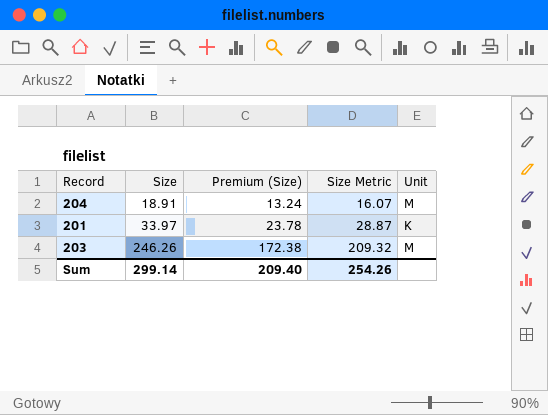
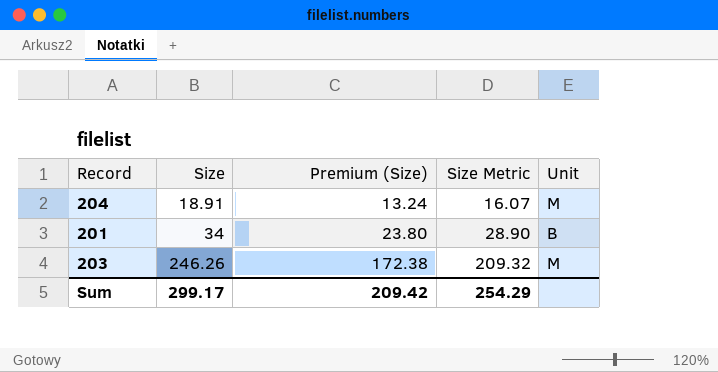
201 | Size: 33.97 -> 34
201 | Premium (Size): 23.78 -> 23.80
201 | Size Metric: 28.87 -> 28.90
201 | Unit: K -> B
Sum | Size: 299.14 -> 299.17
Sum | Premium (Size): 209.40 -> 209.42
Sum | Size Metric: 254.26 -> 254.29

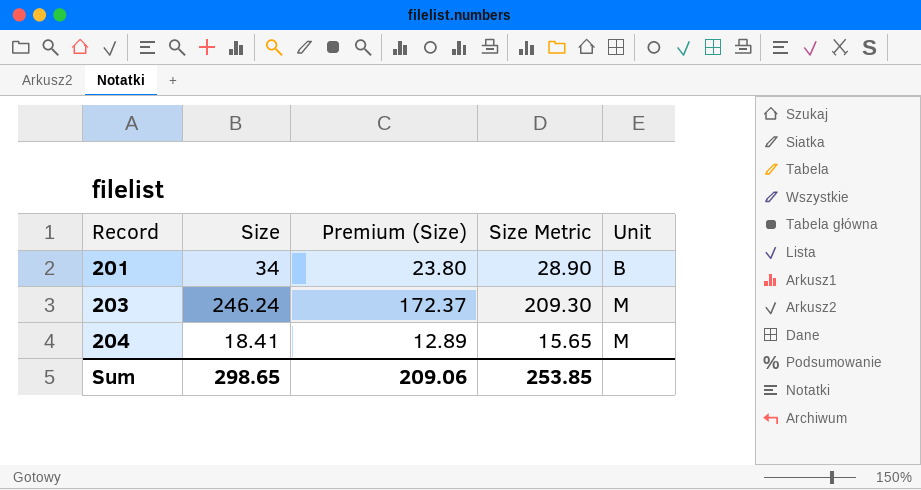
row order: Size ascending -> Record ascending
203 | Size: 246.26 -> 246.24
203 | Premium (Size): 172.38 -> 172.37
203 | Size Metric: 209.32 -> 209.30
204 | Size: 18.91 -> 18.41
204 | Premium (Size): 13.24 -> 12.89
204 | Size Metric: 16.07 -> 15.65
Sum | Size: 299.17 -> 298.65
Sum | Premium (Size): 209.42 -> 209.06
Sum | Size Metric: 254.29 -> 253.85

